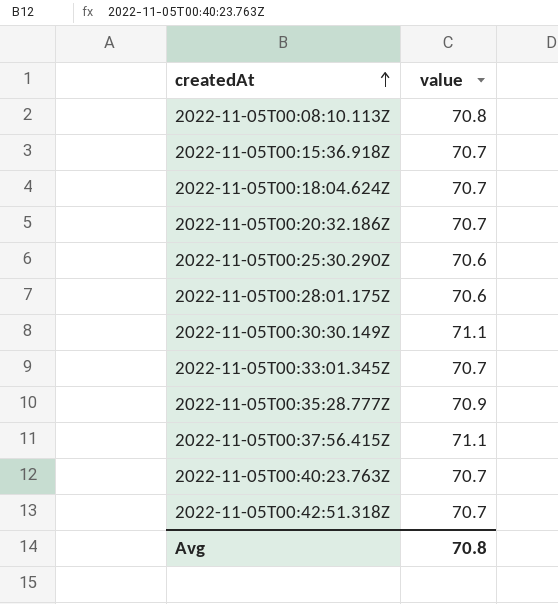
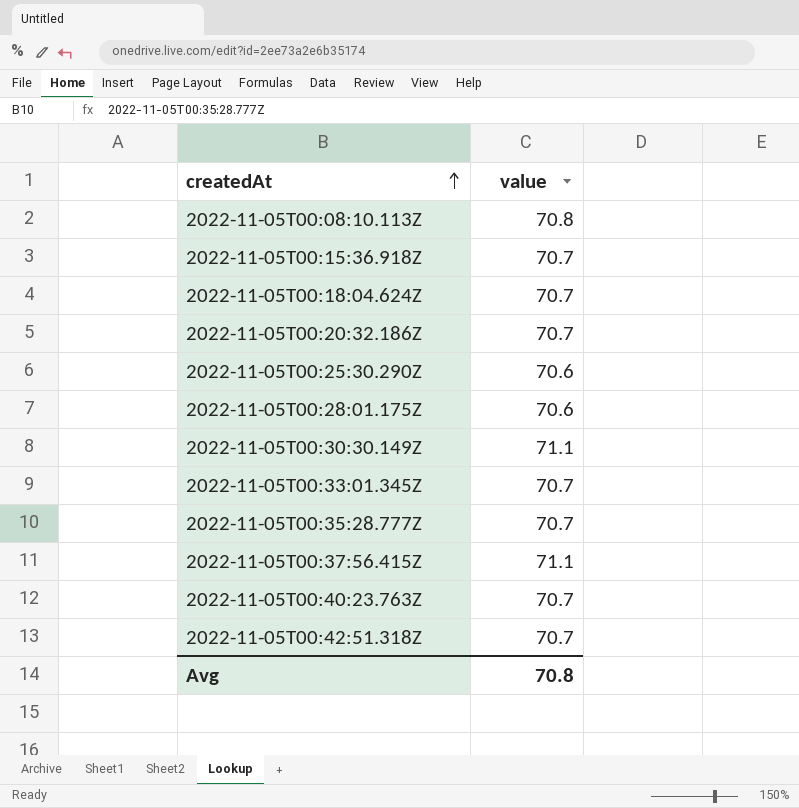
2022-11-05T00:35:28.777Z | value: 70.9 -> 70.7

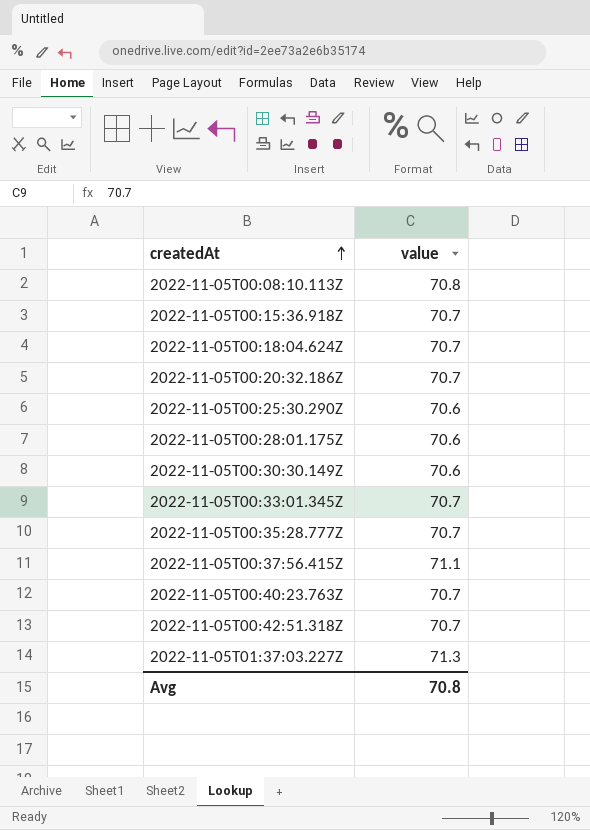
2022-11-05T00:30:30.149Z | value: 71.1 -> 70.6
row 2022-11-05T01:37:03.227Z: none -> 71.3

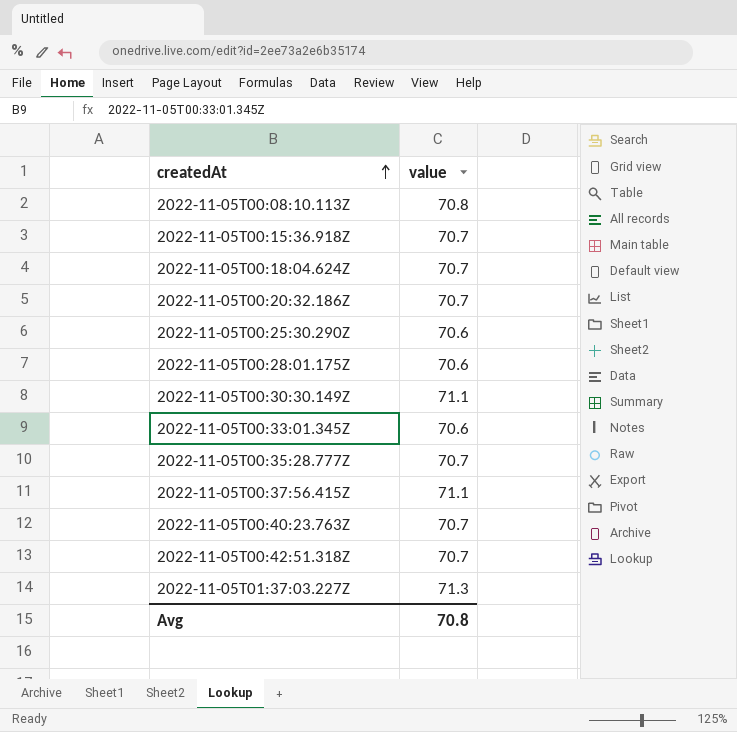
2022-11-05T00:30:30.149Z | value: 70.6 -> 71.1
2022-11-05T00:33:01.345Z | value: 70.7 -> 70.6

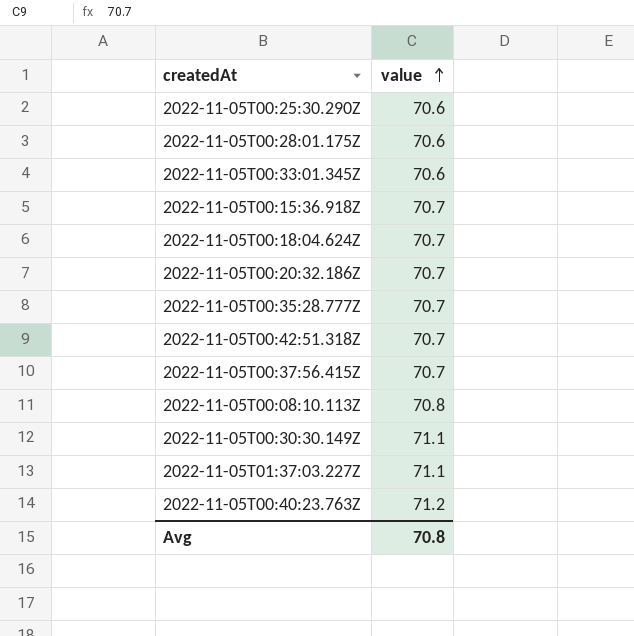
row order: createdAt ascending -> value ascending
2022-11-05T00:37:56.415Z | value: 71.1 -> 70.7
2022-11-05T01:37:03.227Z | value: 71.3 -> 71.1
2022-11-05T00:40:23.763Z | value: 70.7 -> 71.2

